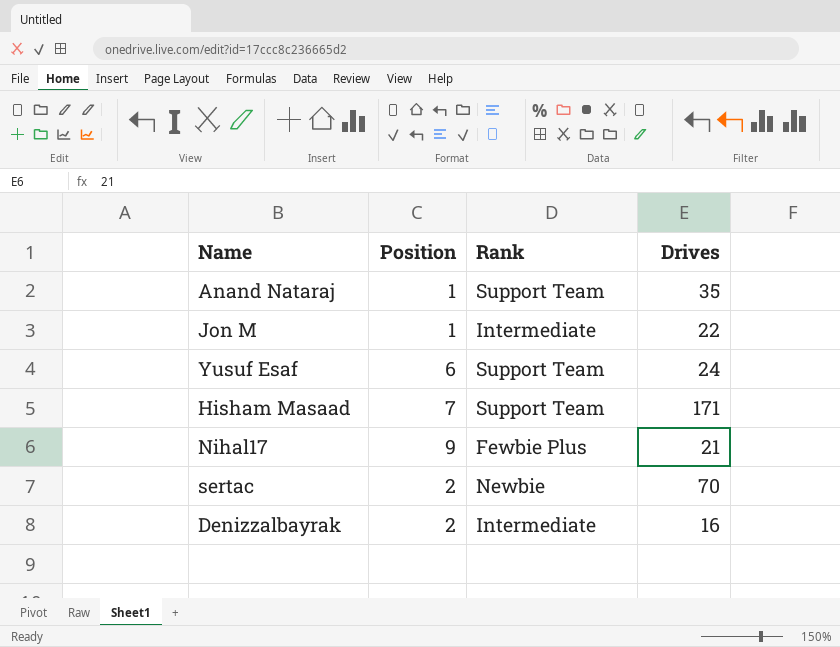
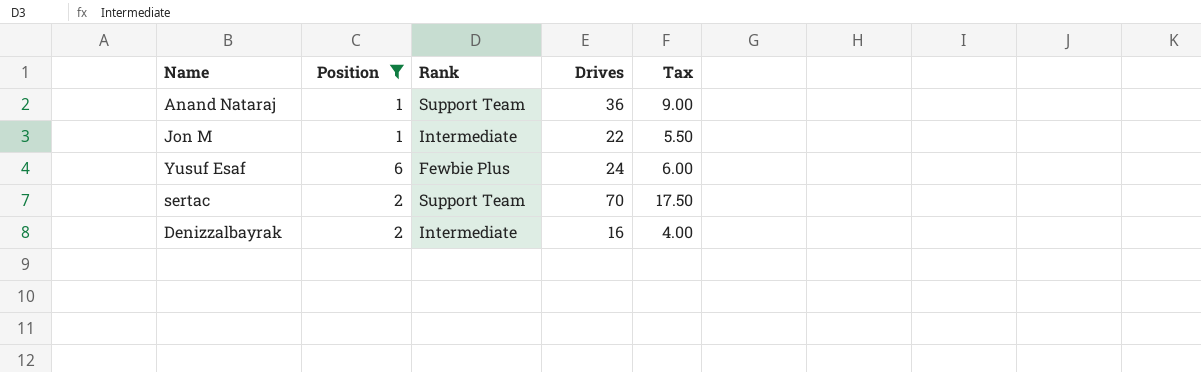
filter: none -> Position <= 6
column Tax | formula: none -> [Drives] * 0.25
Anand Nataraj | Drives: 35 -> 36
Yusuf Esaf | Rank: Support Team -> Fewbie Plus
sertac | Rank: Newbie -> Support Team

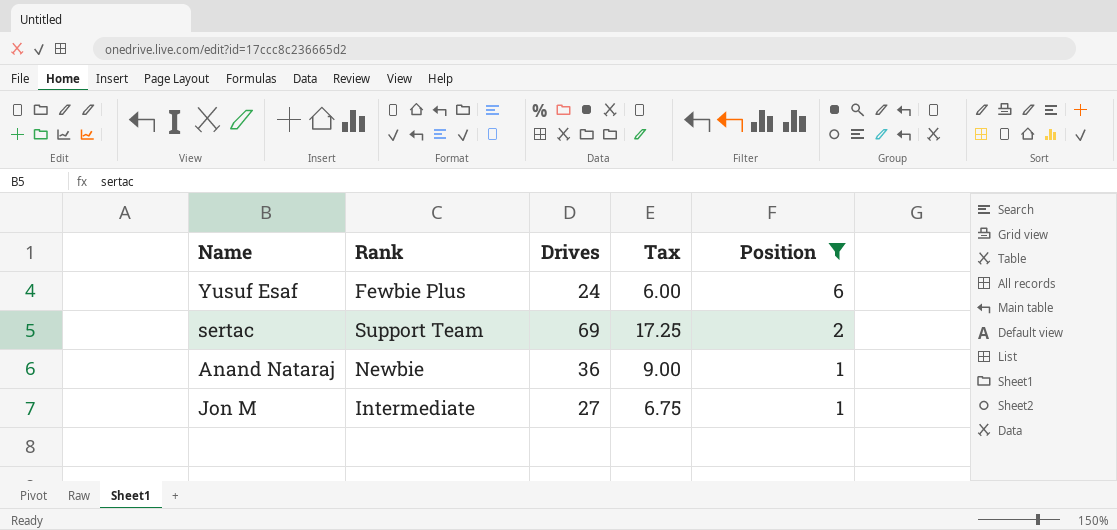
row order: none -> Position descending
column Position | position: 2 -> 5
row Denizzalbayrak: 2 | Intermediate | 16 | 4.00 -> none
sertac | Drives: 70 -> 69
sertac | Tax: 17.50 -> 17.25
Anand Nataraj | Rank: Support Team -> Newbie
Jon M | Drives: 22 -> 27
Jon M | Tax: 5.50 -> 6.75

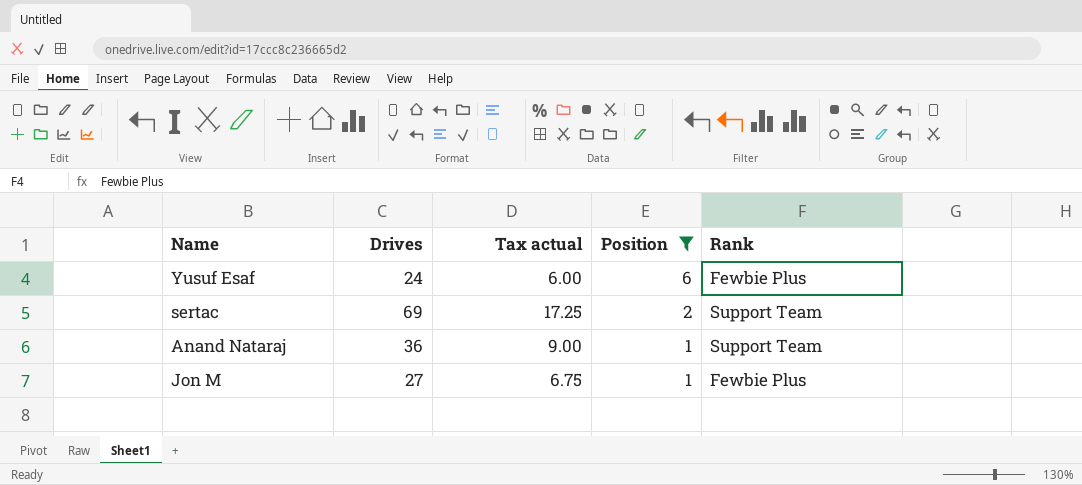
column name: Tax -> Tax actual
column Rank | position: 2 -> 5
Anand Nataraj | Rank: Newbie -> Support Team
Jon M | Rank: Intermediate -> Fewbie Plus

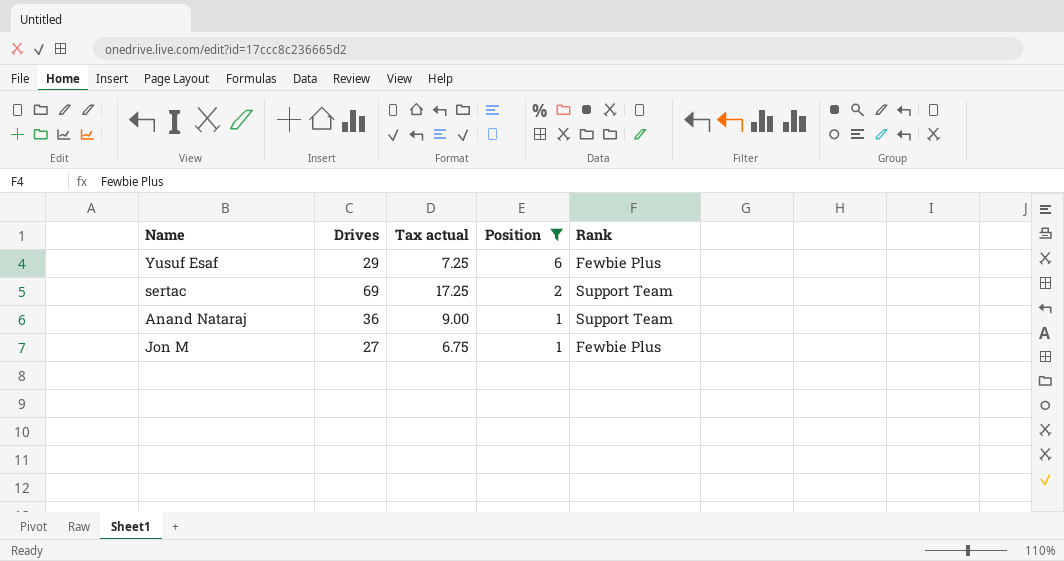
Yusuf Esaf | Drives: 24 -> 29
Yusuf Esaf | Tax actual: 6.00 -> 7.25

